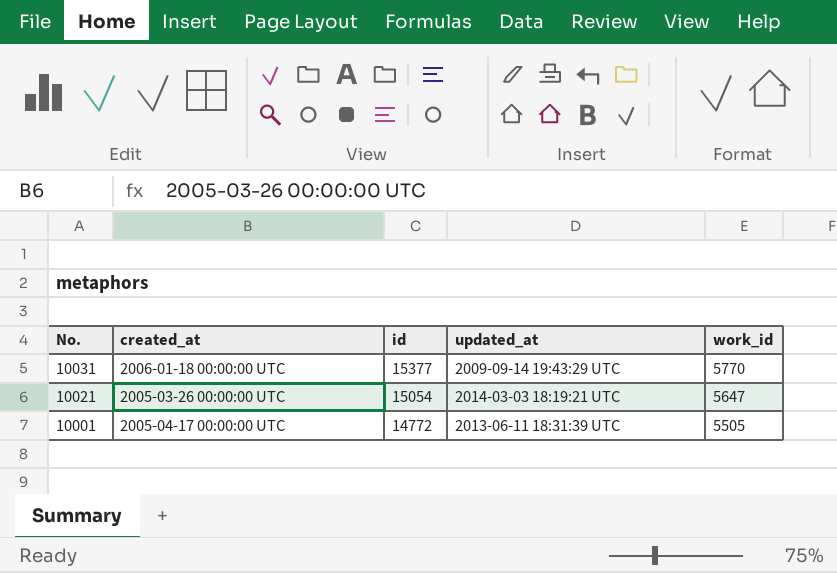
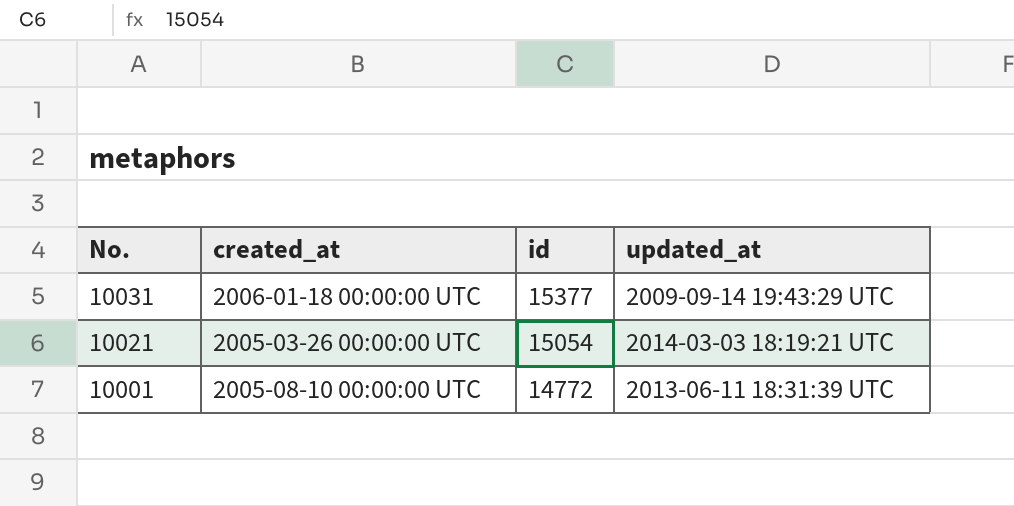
column work_id | position: 5 -> none
10001 | created_at: 2005-04-17 00:00:00 UTC -> 2005-08-10 00:00:00 UTC

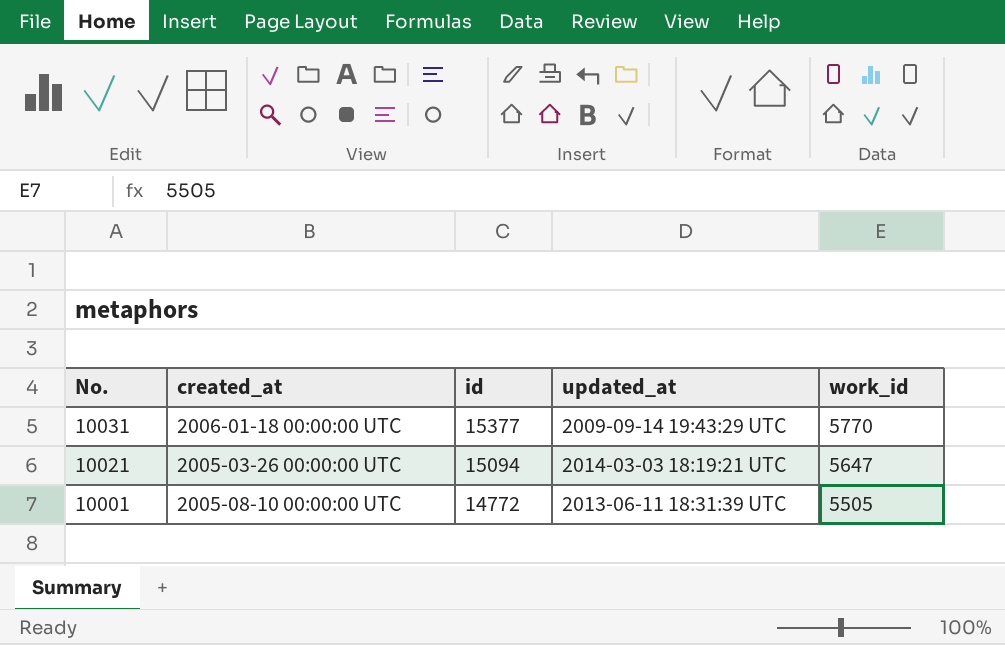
column work_id | position: none -> 5
10021 | id: 15054 -> 15094

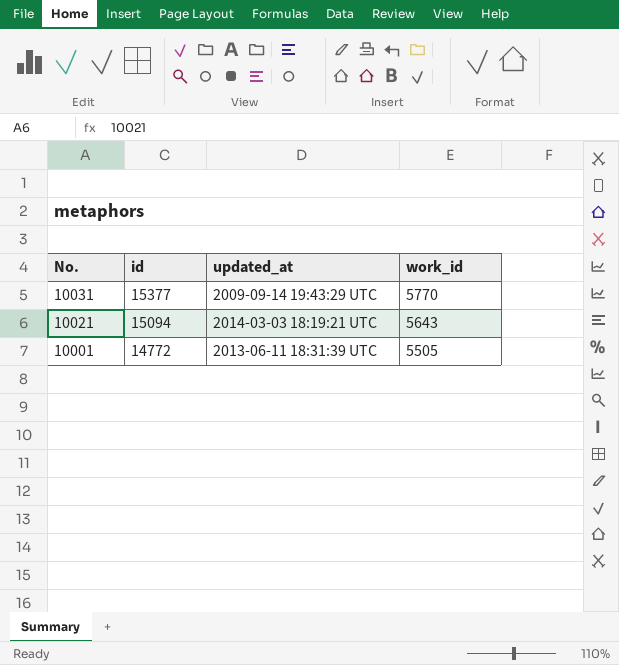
column created_at | position: 2 -> none
10021 | work_id: 5647 -> 5643

